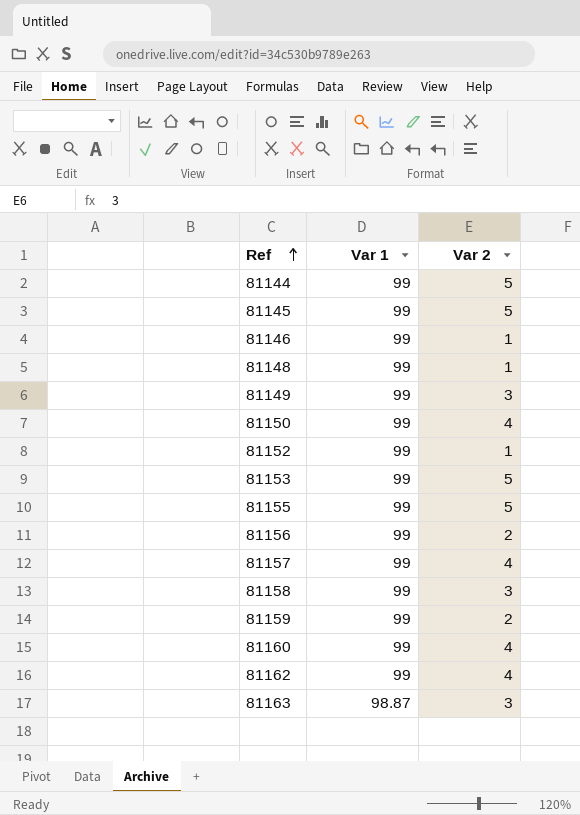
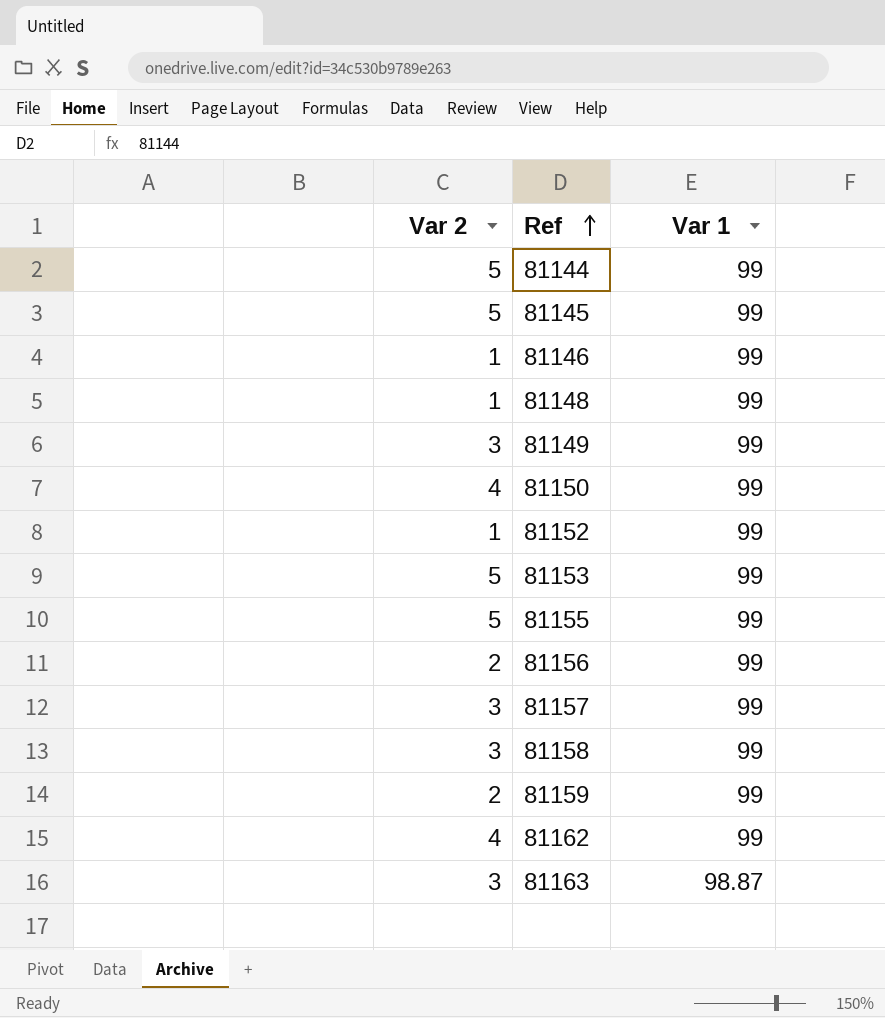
column Var 2 | position: 3 -> 1
row 81160: 99 | 4 -> none
81157 | Var 2: 4 -> 3

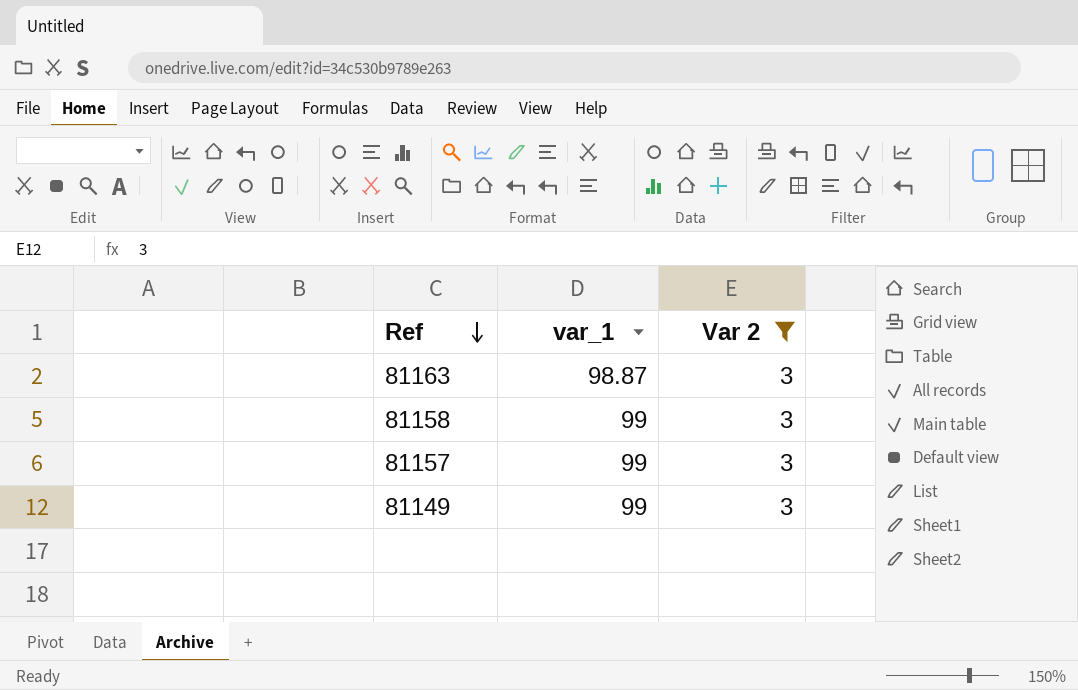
filter: none -> Var 2 = 3
row order: Ref ascending -> Ref descending
column name: Var 1 -> var_1
column Var 2 | position: 1 -> 3

